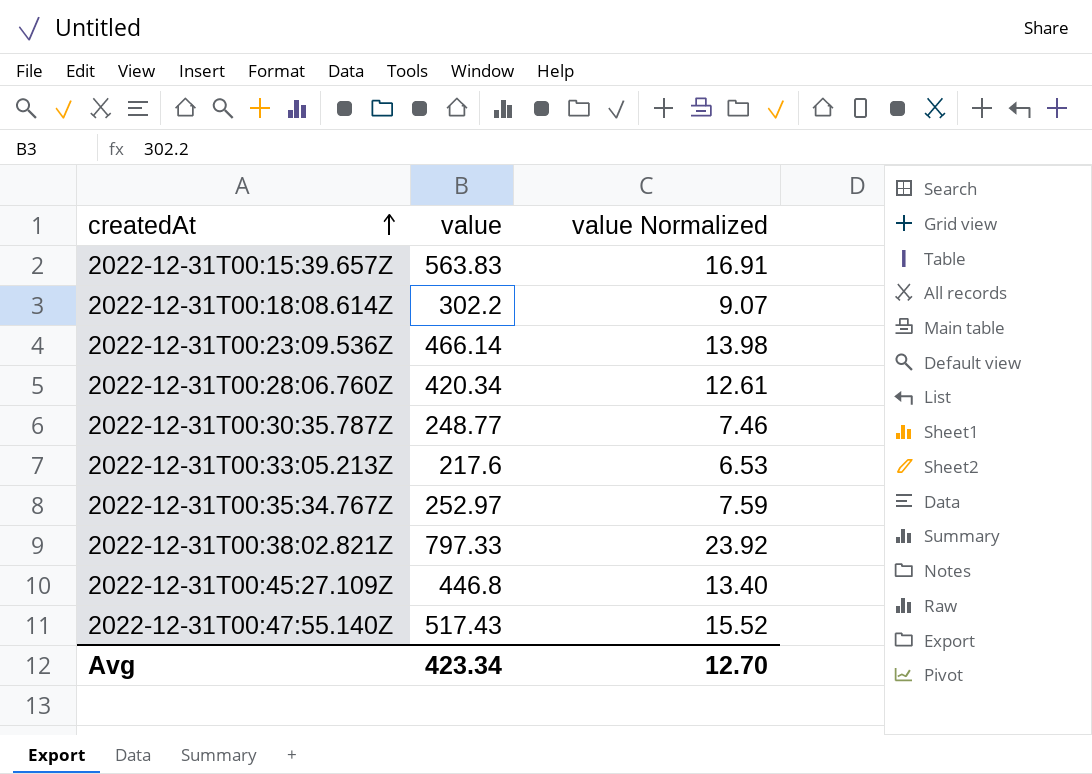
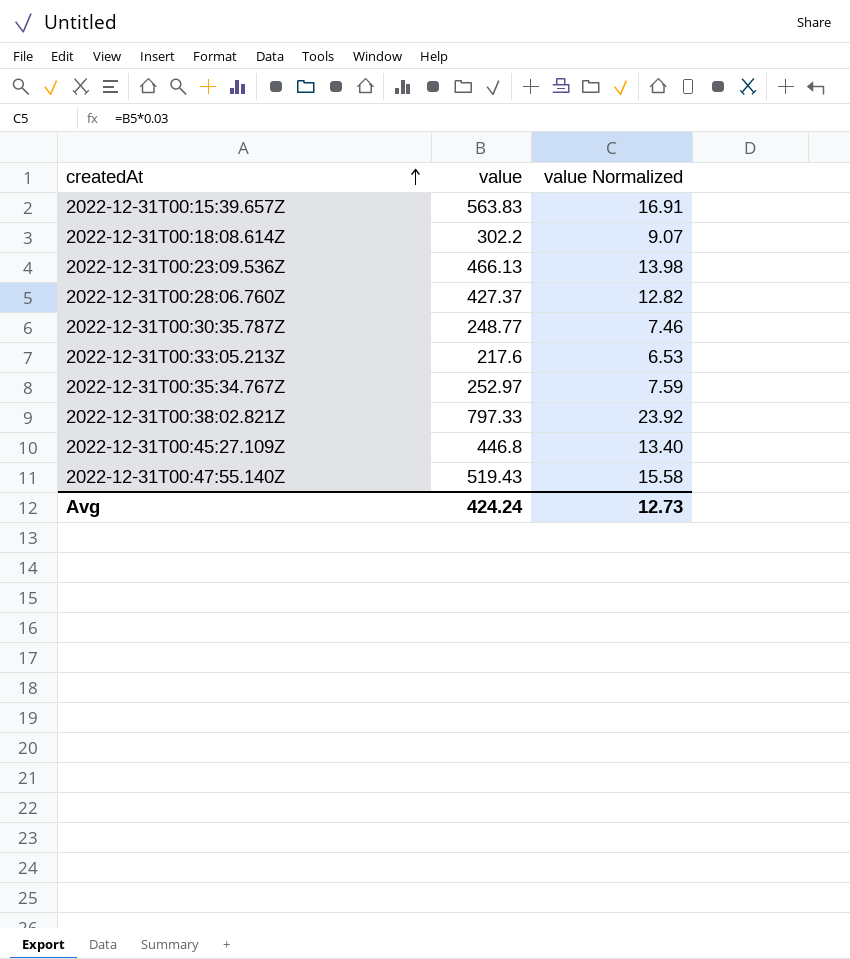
2022-12-31T00:23:09.536Z | value: 466.14 -> 466.13
2022-12-31T00:28:06.760Z | value: 420.34 -> 427.37
2022-12-31T00:28:06.760Z | value Normalized: 12.61 -> 12.82
2022-12-31T00:47:55.140Z | value: 517.43 -> 519.43
2022-12-31T00:47:55.140Z | value Normalized: 15.52 -> 15.58
Avg | value: 423.34 -> 424.24
Avg | value Normalized: 12.70 -> 12.73

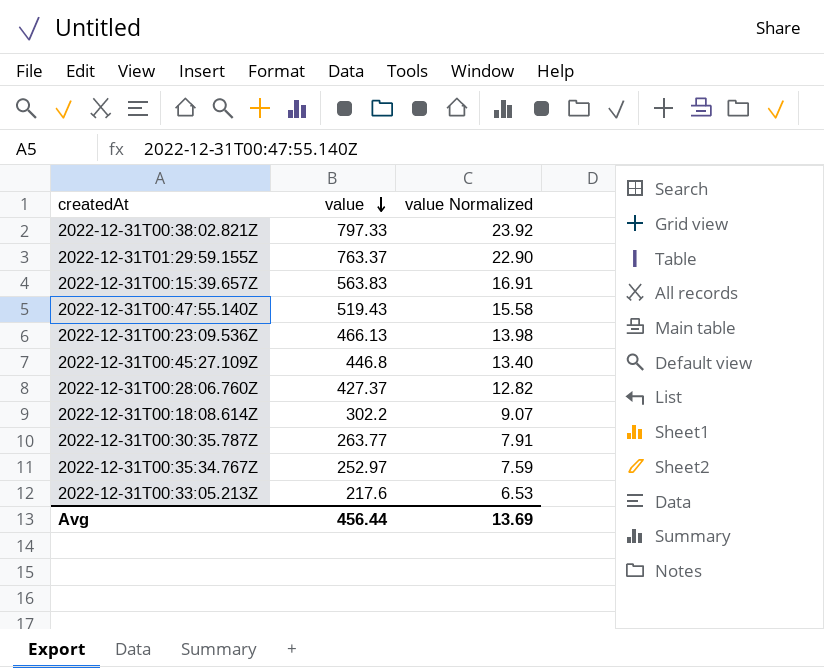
row order: createdAt ascending -> value descending
row 2022-12-31T01:29:59.155Z: none -> 763.37 | 22.90
2022-12-31T00:30:35.787Z | value: 248.77 -> 263.77
2022-12-31T00:30:35.787Z | value Normalized: 7.46 -> 7.91
Avg | value: 424.24 -> 456.44
Avg | value Normalized: 12.73 -> 13.69

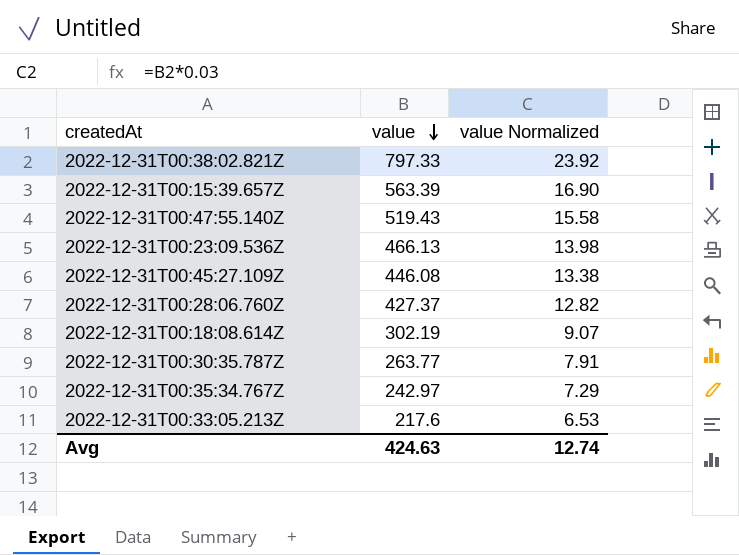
row 2022-12-31T01:29:59.155Z: 763.37 | 22.90 -> none
2022-12-31T00:15:39.657Z | value: 563.83 -> 563.39
2022-12-31T00:15:39.657Z | value Normalized: 16.91 -> 16.90
2022-12-31T00:45:27.109Z | value: 446.8 -> 446.08
2022-12-31T00:45:27.109Z | value Normalized: 13.40 -> 13.38
2022-12-31T00:18:08.614Z | value: 302.2 -> 302.19
2022-12-31T00:35:34.767Z | value: 252.97 -> 242.97
2022-12-31T00:35:34.767Z | value Normalized: 7.59 -> 7.29
Avg | value: 456.44 -> 424.63
Avg | value Normalized: 13.69 -> 12.74

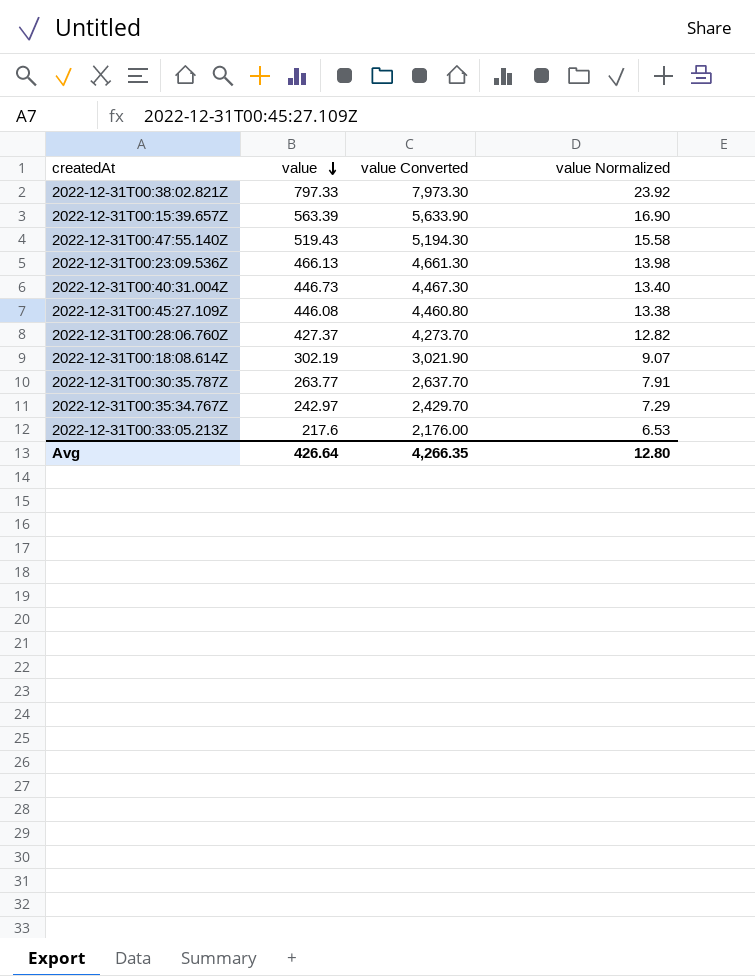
column value Converted | formula: none -> [value] * 10
row 2022-12-31T00:40:31.004Z: none -> 446.73 | 4,467.30 | 13.40
Avg | value: 424.63 -> 426.64
Avg | value Normalized: 12.74 -> 12.80

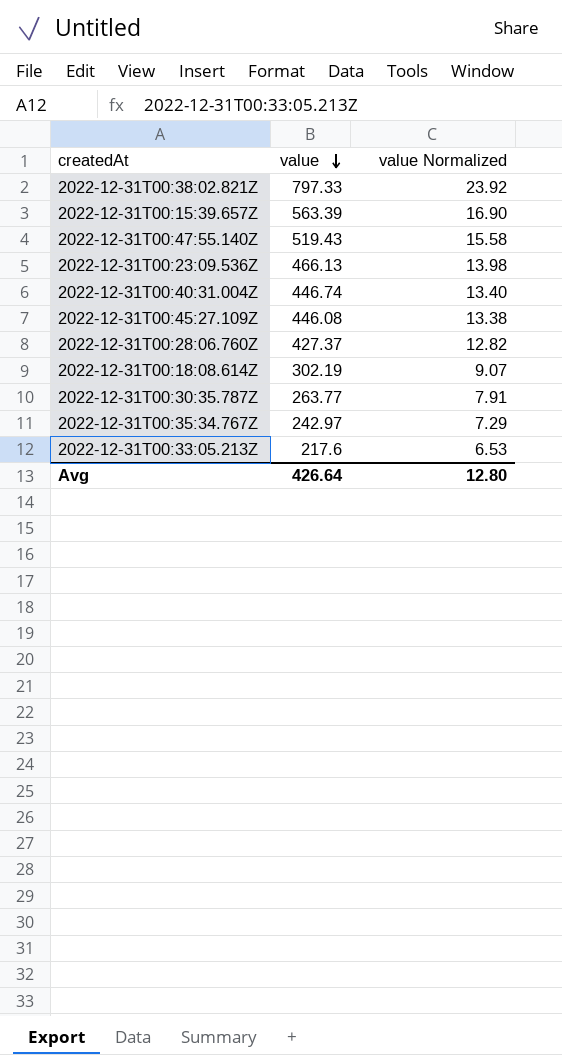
column value Converted | formula: [value] * 10 -> none
2022-12-31T00:40:31.004Z | value: 446.73 -> 446.74

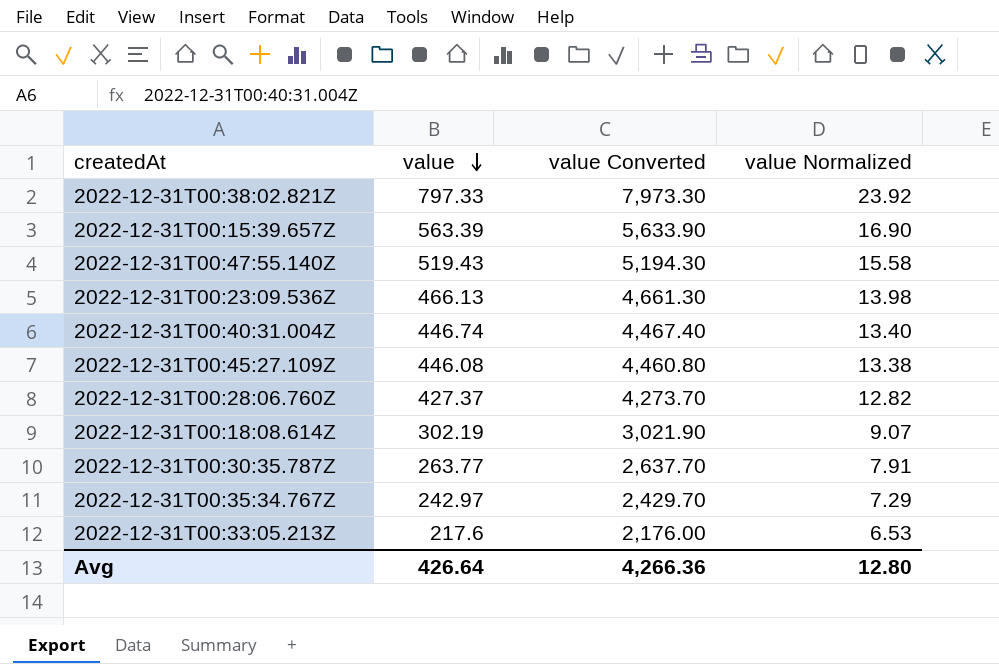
column value Converted | formula: none -> [value] * 10

